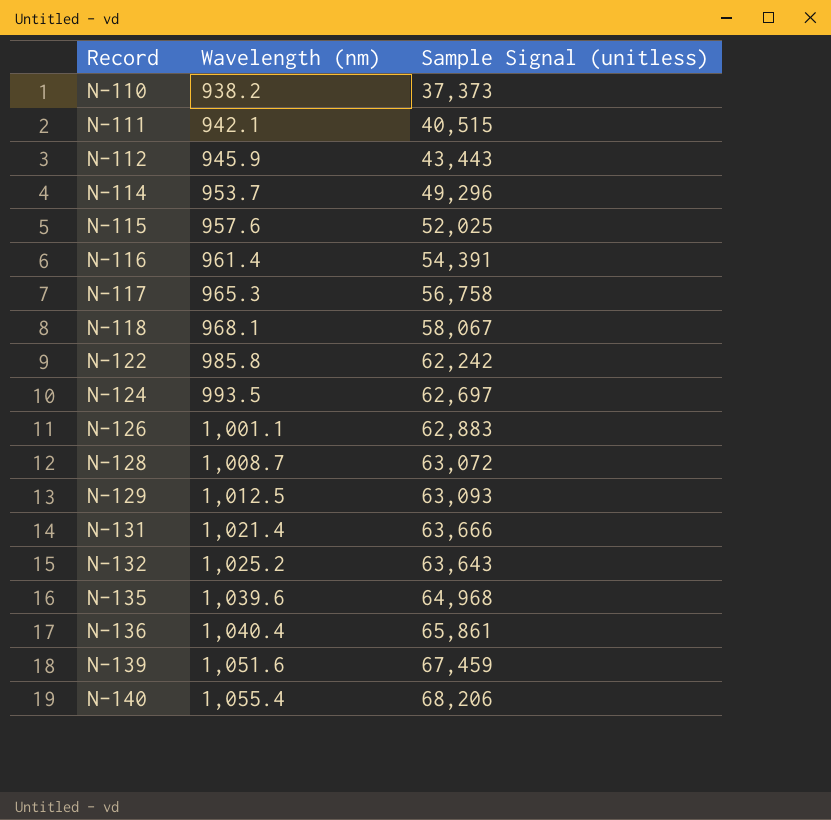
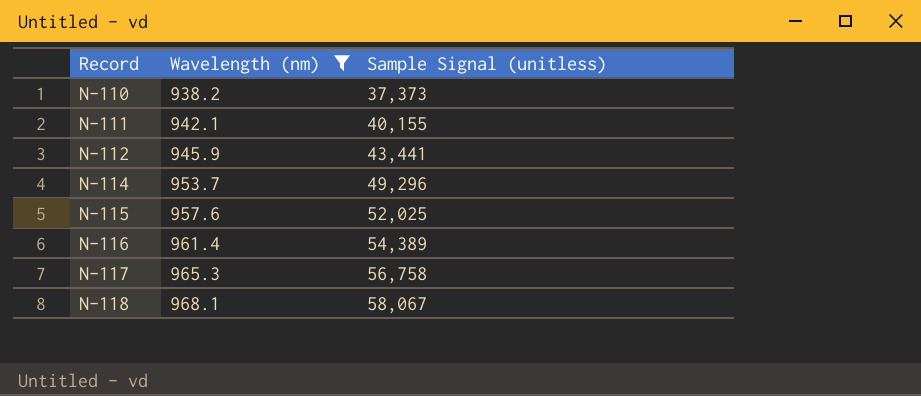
filter: none -> Wavelength (nm) <= 968.1
N-111 | Sample Signal (unitless): 40,515 -> 40,155
N-112 | Sample Signal (unitless): 43,443 -> 43,441
N-116 | Sample Signal (unitless): 54,391 -> 54,389

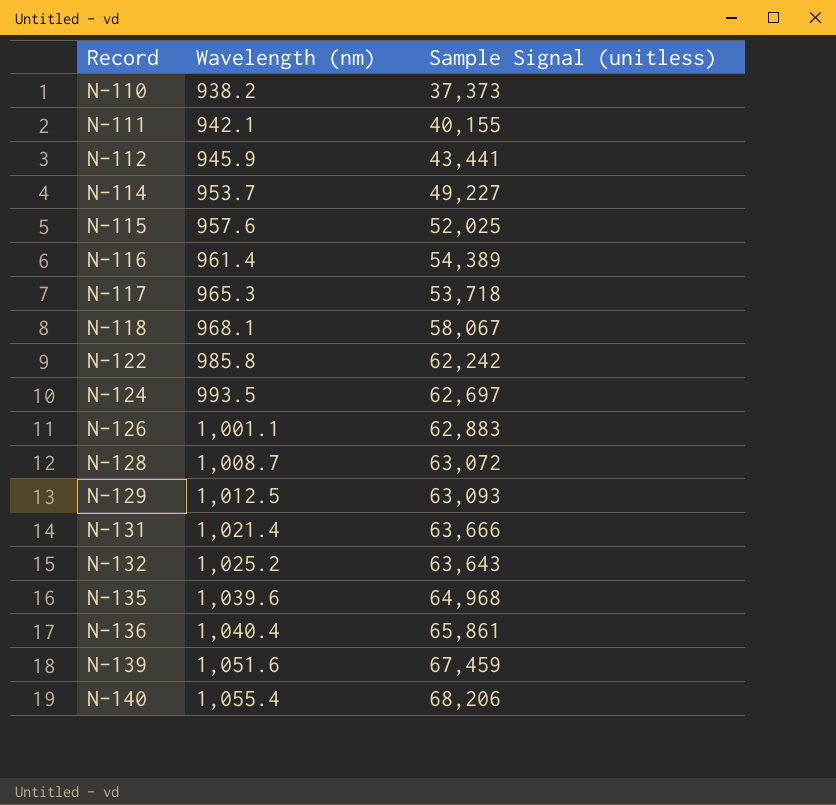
filter: Wavelength (nm) <= 968.1 -> none
N-114 | Sample Signal (unitless): 49,296 -> 49,227
N-117 | Sample Signal (unitless): 56,758 -> 53,718

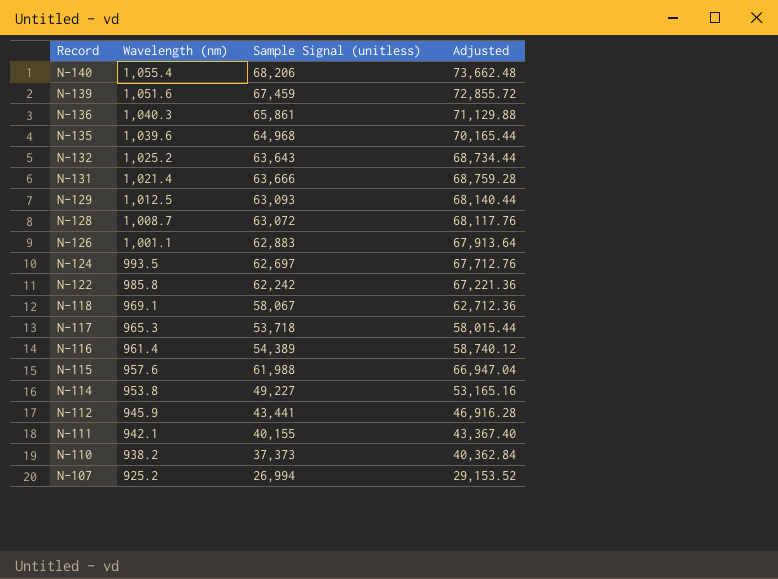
row order: Record ascending -> Record descending
column Adjusted | formula: none -> [Sample Signal (unitless)] * 1.08
N-136 | Wavelength (nm): 1,040.4 -> 1,040.3
N-118 | Wavelength (nm): 968.1 -> 969.1
N-115 | Sample Signal (unitless): 52,025 -> 61,988
N-114 | Wavelength (nm): 953.7 -> 953.8
row N-107: none -> 925.2 | 26,994 | 29,153.52

